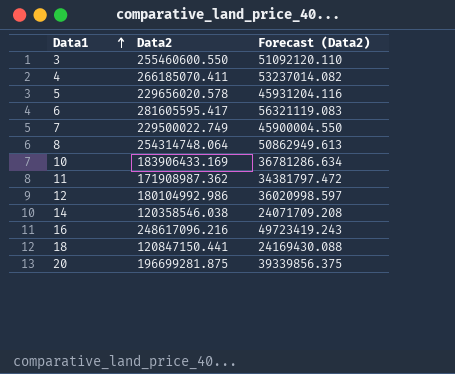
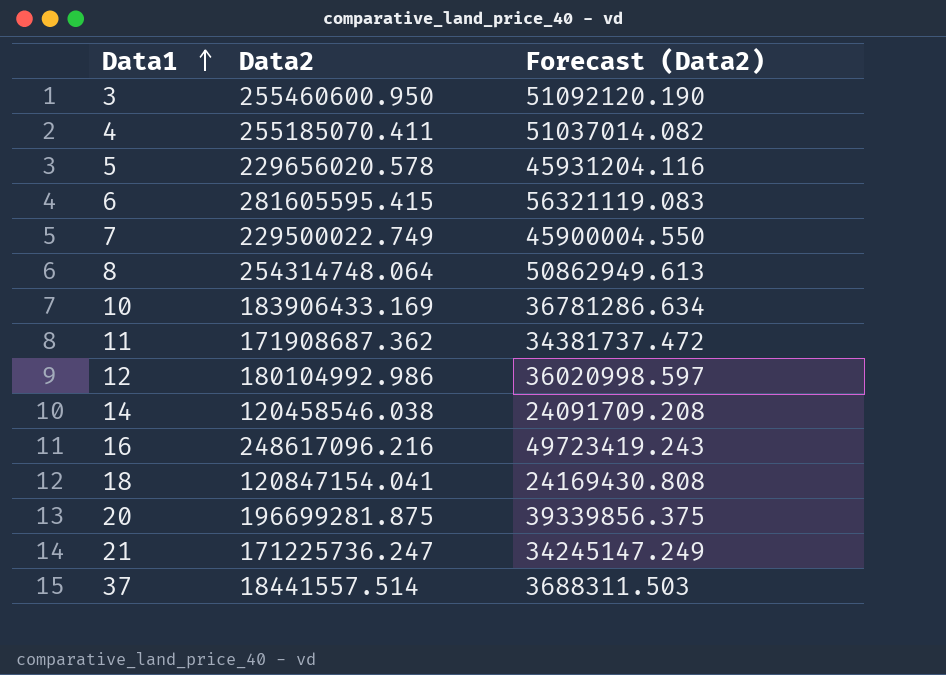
3 | Data2: 255460600.550 -> 255460600.950
3 | Forecast (Data2): 51092120.110 -> 51092120.190
4 | Data2: 266185070.411 -> 255185070.411
4 | Forecast (Data2): 53237014.082 -> 51037014.082
6 | Data2: 281605595.417 -> 281605595.415
11 | Data2: 171908987.362 -> 171908687.362
11 | Forecast (Data2): 34381797.472 -> 34381737.472
14 | Data2: 120358546.038 -> 120458546.038
14 | Forecast (Data2): 24071709.208 -> 24091709.208
18 | Data2: 120847150.441 -> 120847154.041
18 | Forecast (Data2): 24169430.088 -> 24169430.808
row 21: none -> 171225736.247 | 34245147.249
row 37: none -> 18441557.514 | 3688311.503

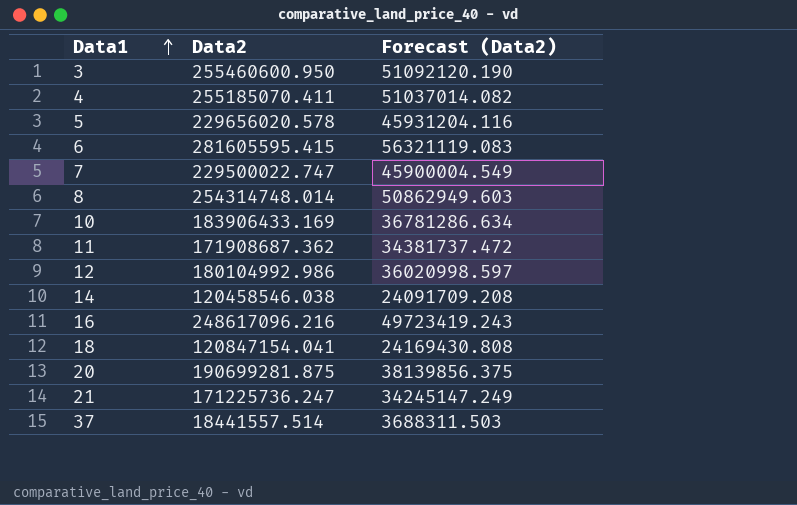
7 | Data2: 229500022.749 -> 229500022.747
7 | Forecast (Data2): 45900004.550 -> 45900004.549
8 | Data2: 254314748.064 -> 254314748.014
8 | Forecast (Data2): 50862949.613 -> 50862949.603
20 | Data2: 196699281.875 -> 190699281.875
20 | Forecast (Data2): 39339856.375 -> 38139856.375

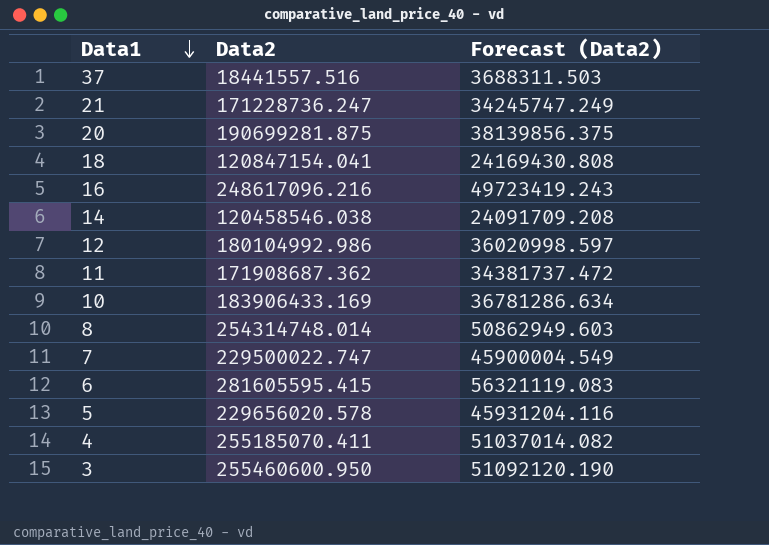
row order: Data1 ascending -> Data1 descending
37 | Data2: 18441557.514 -> 18441557.516
21 | Data2: 171225736.247 -> 171228736.247
21 | Forecast (Data2): 34245147.249 -> 34245747.249

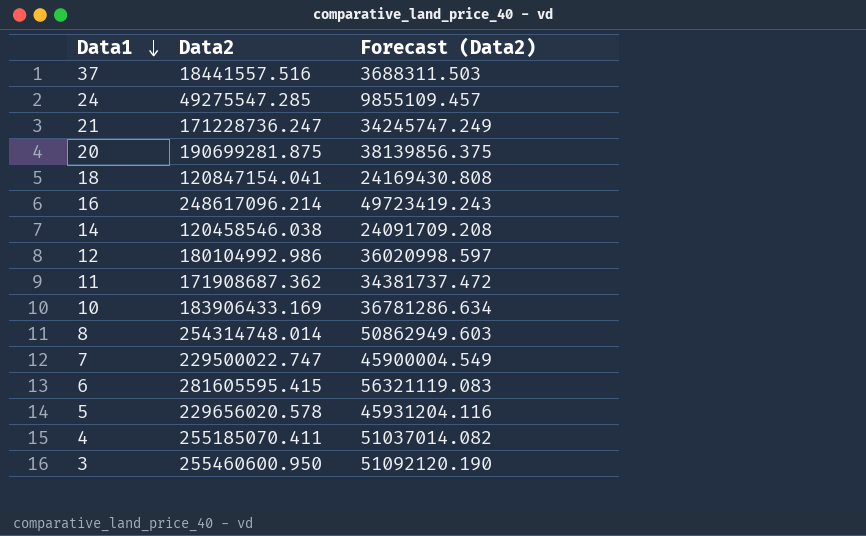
row 24: none -> 49275547.285 | 9855109.457
16 | Data2: 248617096.216 -> 248617096.214

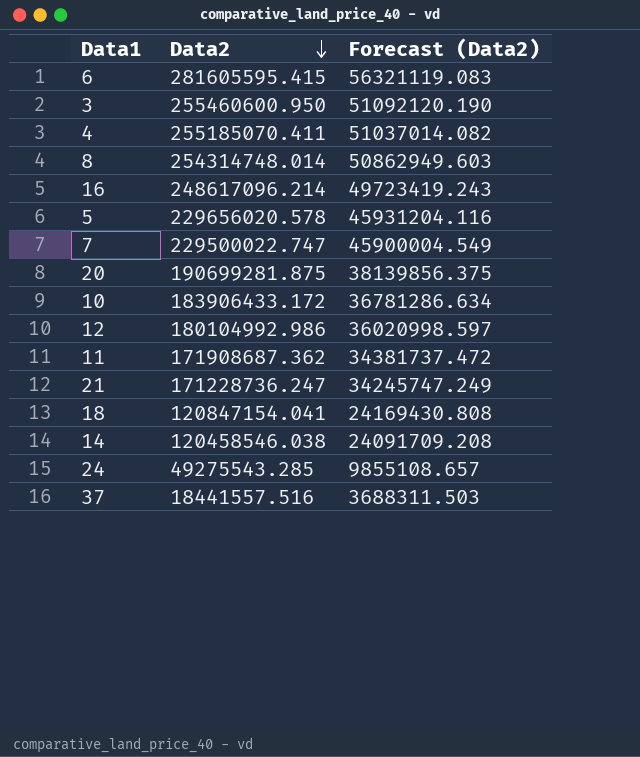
row order: Data1 descending -> Data2 descending
10 | Data2: 183906433.169 -> 183906433.172
24 | Data2: 49275547.285 -> 49275543.285
24 | Forecast (Data2): 9855109.457 -> 9855108.657

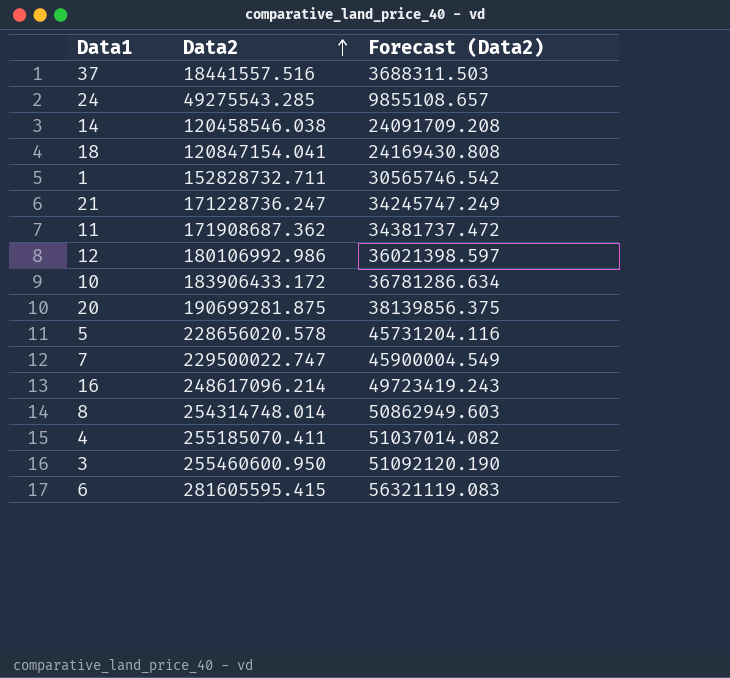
row order: Data2 descending -> Data2 ascending
row 1: none -> 152828732.711 | 30565746.542
12 | Data2: 180104992.986 -> 180106992.986
12 | Forecast (Data2): 36020998.597 -> 36021398.597
5 | Data2: 229656020.578 -> 228656020.578
5 | Forecast (Data2): 45931204.116 -> 45731204.116

